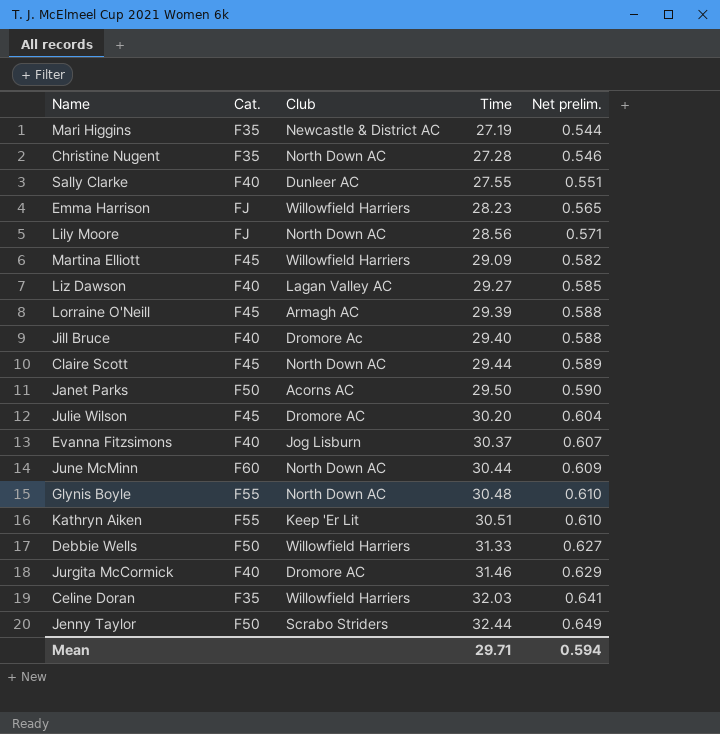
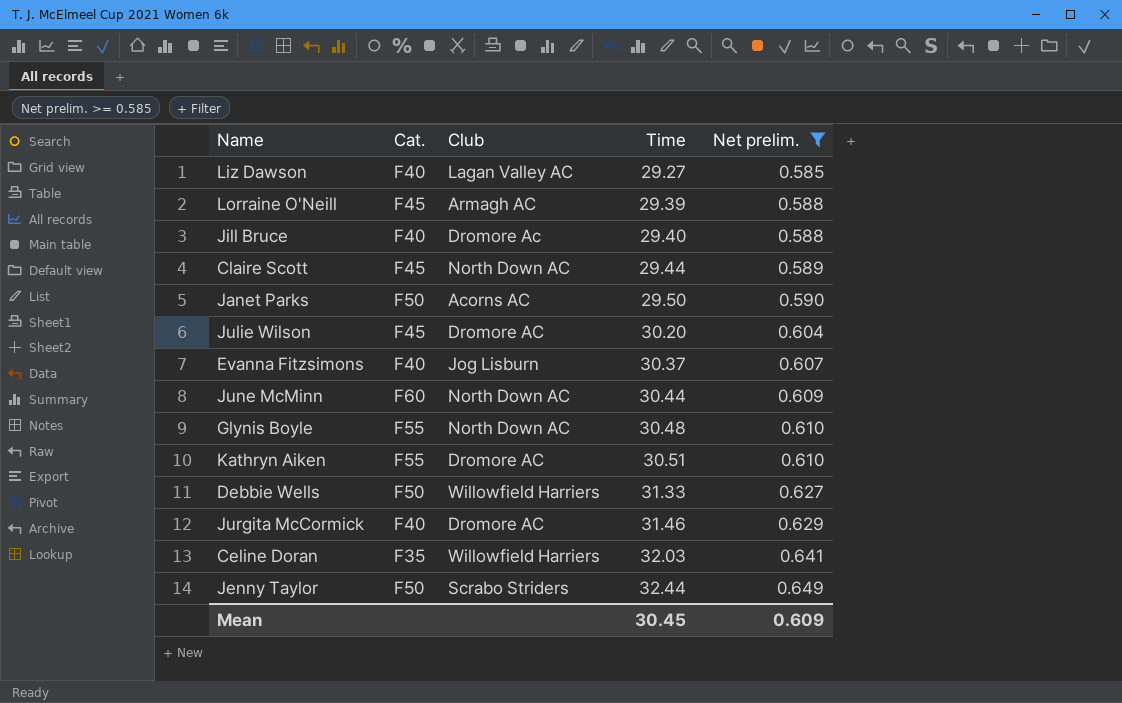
filter: none -> Net prelim. >= 0.585
Kathryn Aiken | Club: Keep 'Er Lit -> Dromore AC
Mean | Time: 29.71 -> 30.45
Mean | Net prelim.: 0.594 -> 0.609

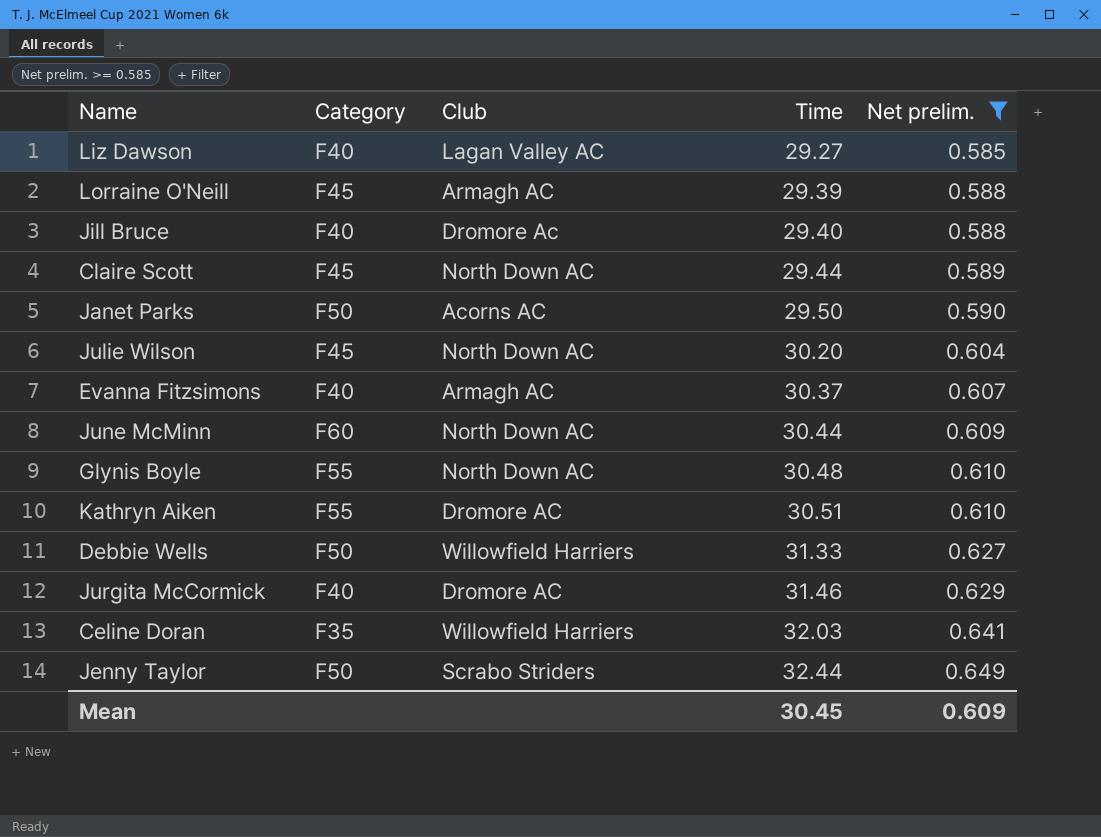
column name: Cat. -> Category
Julie Wilson | Club: Dromore AC -> North Down AC
Evanna Fitzsimons | Club: Jog Lisburn -> Armagh AC

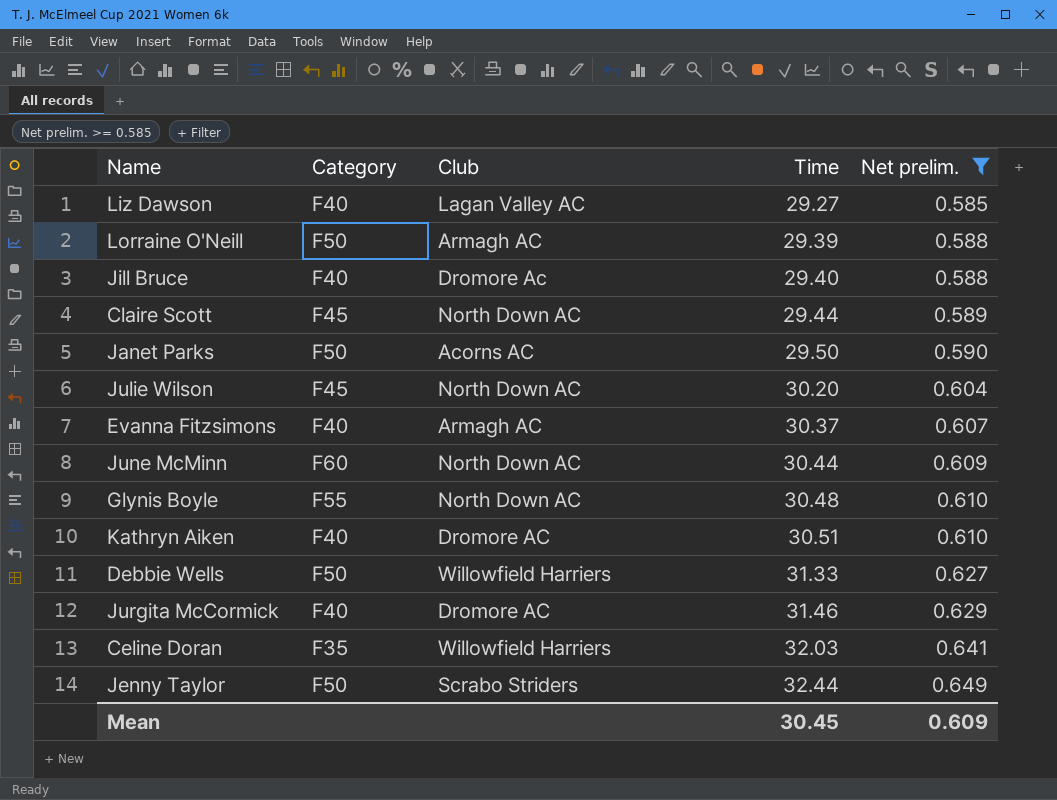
Lorraine O'Neill | Category: F45 -> F50
Kathryn Aiken | Category: F55 -> F40

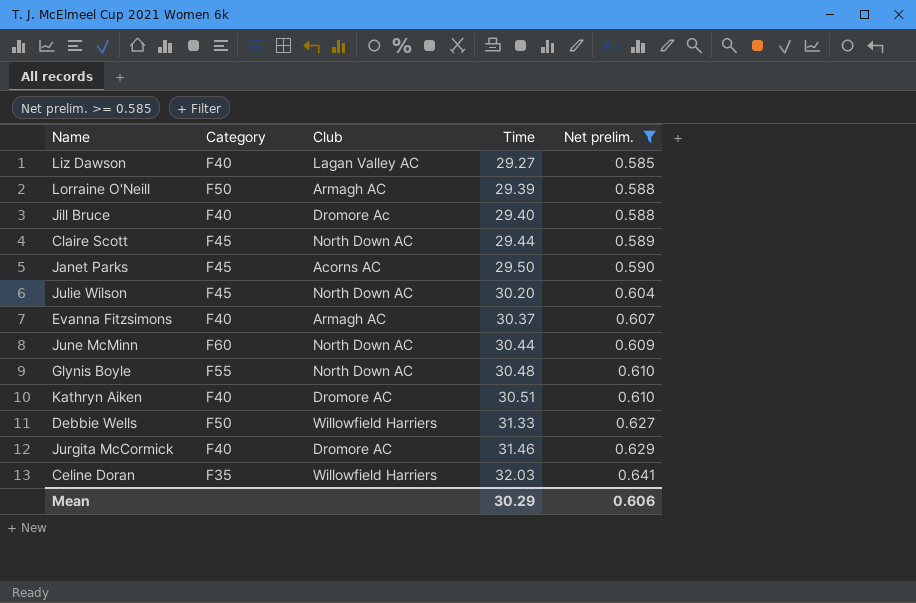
row Jenny Taylor: F50 | Scrabo Striders | 32.44 | 0.649 -> none
Janet Parks | Category: F50 -> F45
Mean | Time: 30.45 -> 30.29
Mean | Net prelim.: 0.609 -> 0.606

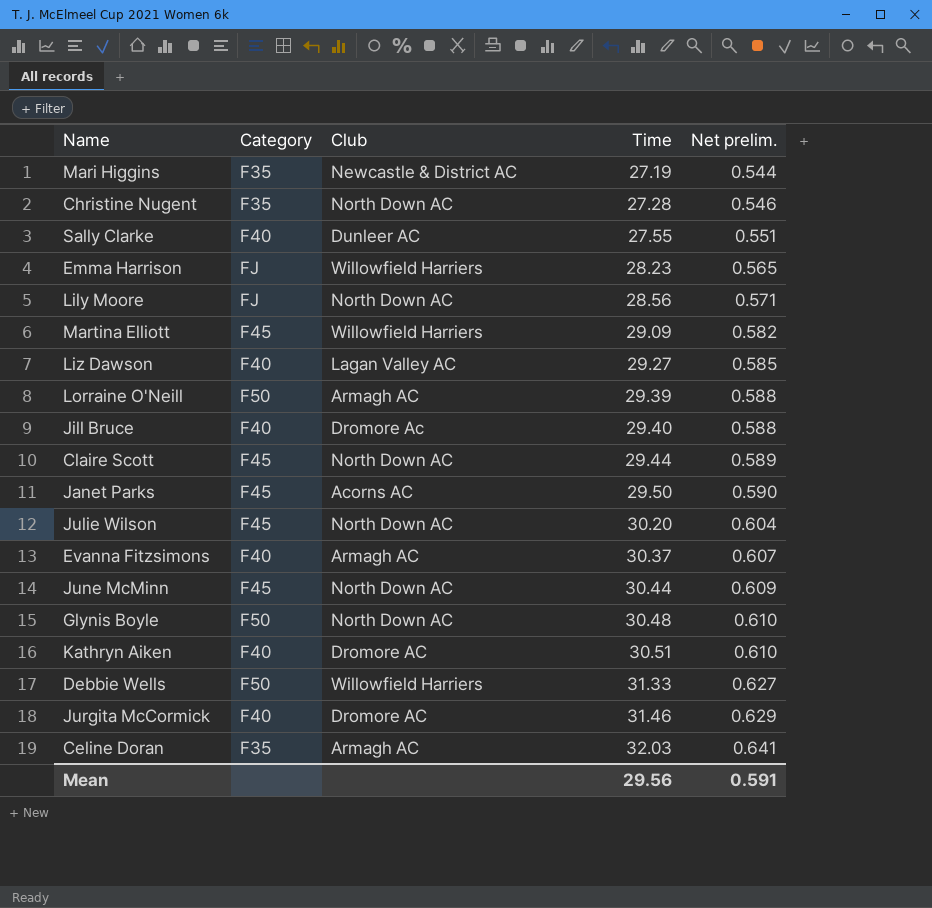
filter: Net prelim. >= 0.585 -> none
June McMinn | Category: F60 -> F45
Glynis Boyle | Category: F55 -> F50
Celine Doran | Club: Willowfield Harriers -> Armagh AC
Mean | Time: 30.29 -> 29.56
Mean | Net prelim.: 0.606 -> 0.591

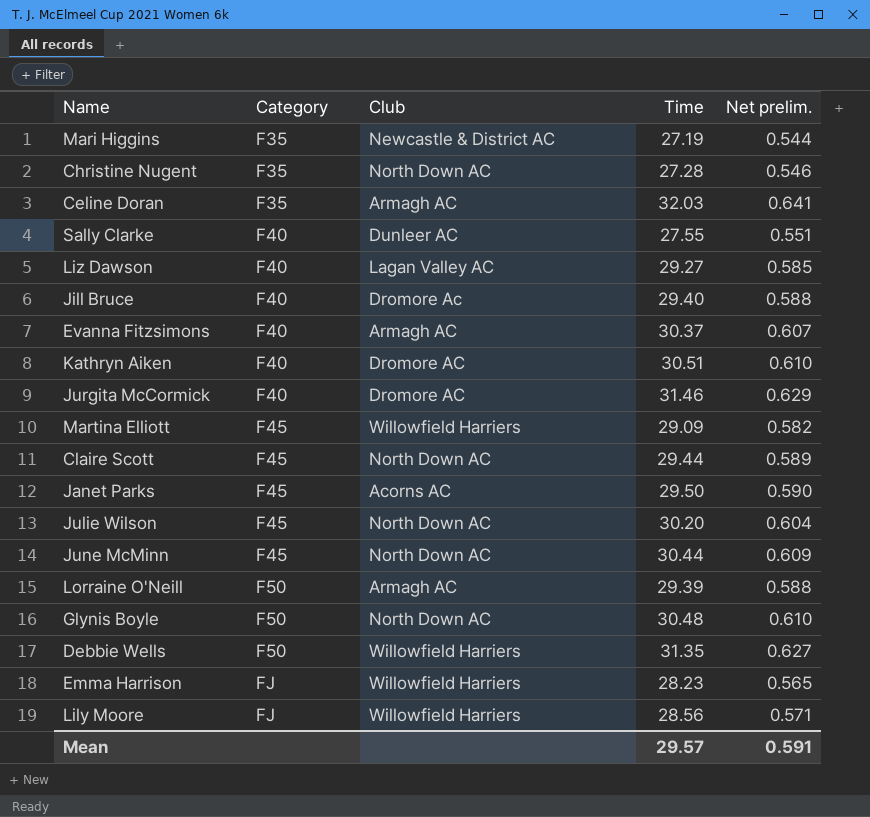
row order: Time ascending -> Category ascending
Debbie Wells | Time: 31.33 -> 31.35
Lily Moore | Club: North Down AC -> Willowfield Harriers
Mean | Time: 29.56 -> 29.57

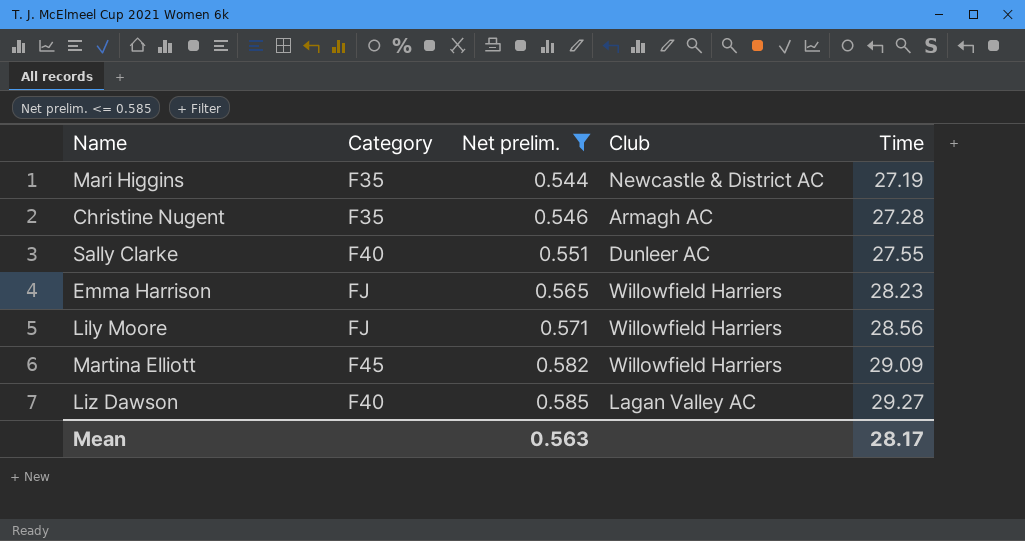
filter: none -> Net prelim. <= 0.585
row order: Category ascending -> Net prelim. ascending
column Net prelim. | position: 5 -> 3
Christine Nugent | Club: North Down AC -> Armagh AC
Mean | Net prelim.: 0.591 -> 0.563
Mean | Time: 29.57 -> 28.17

